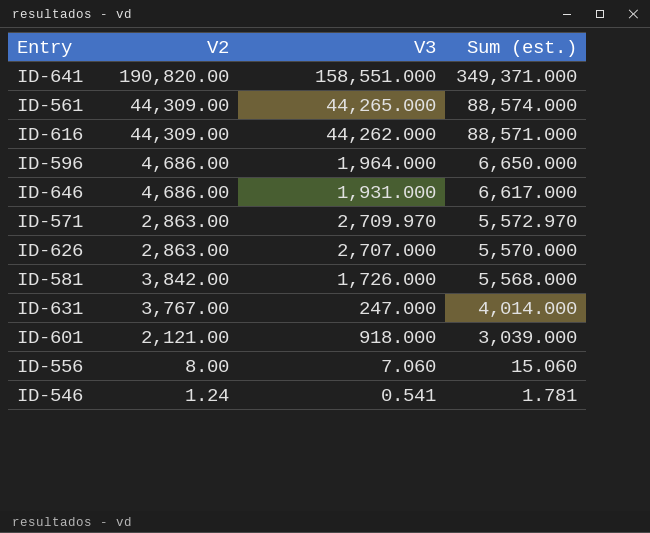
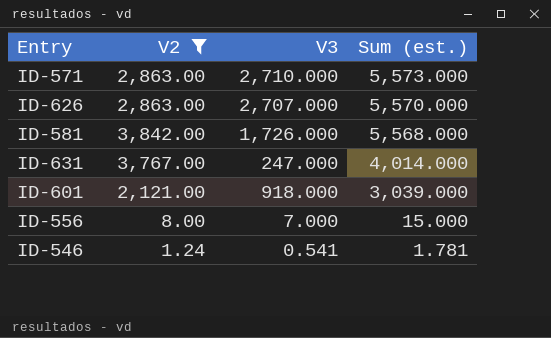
filter: none -> V2 <= 3,842.00
ID-571 | V3: 2,709.970 -> 2,710.000
ID-571 | Sum (est.): 5,572.970 -> 5,573.000
ID-556 | V3: 7.060 -> 7.000
ID-556 | Sum (est.): 15.060 -> 15.000

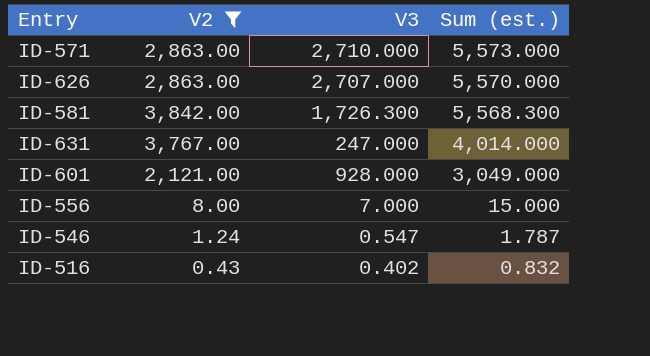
ID-581 | V3: 1,726.000 -> 1,726.300
ID-581 | Sum (est.): 5,568.000 -> 5,568.300
ID-601 | V3: 918.000 -> 928.000
ID-601 | Sum (est.): 3,039.000 -> 3,049.000
ID-546 | V3: 0.541 -> 0.547
ID-546 | Sum (est.): 1.781 -> 1.787
row ID-516: none -> 0.43 | 0.402 | 0.832

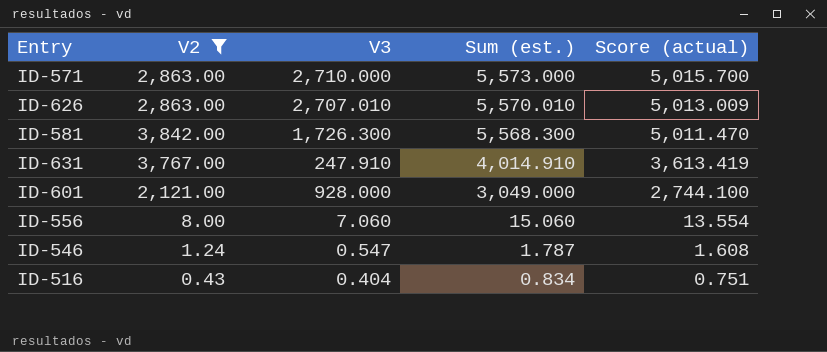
column Score (actual) | formula: none -> [Sum (est.)] * 0.9
ID-626 | V3: 2,707.000 -> 2,707.010
ID-626 | Sum (est.): 5,570.000 -> 5,570.010
ID-631 | V3: 247.000 -> 247.910
ID-631 | Sum (est.): 4,014.000 -> 4,014.910
ID-556 | V3: 7.000 -> 7.060
ID-556 | Sum (est.): 15.000 -> 15.060
ID-516 | V3: 0.402 -> 0.404
ID-516 | Sum (est.): 0.832 -> 0.834

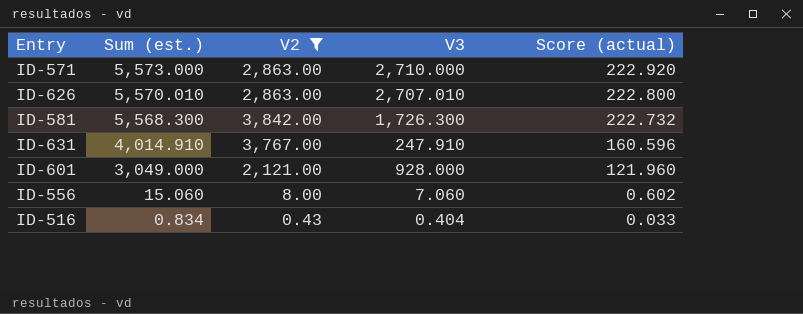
column Sum (est.) | position: 4 -> 2
column Score (actual) | formula: [Sum (est.)] * 0.9 -> [Sum (est.)] * 0.04
row ID-546: 1.24 | 0.547 | 1.787 | 1.608 -> none

